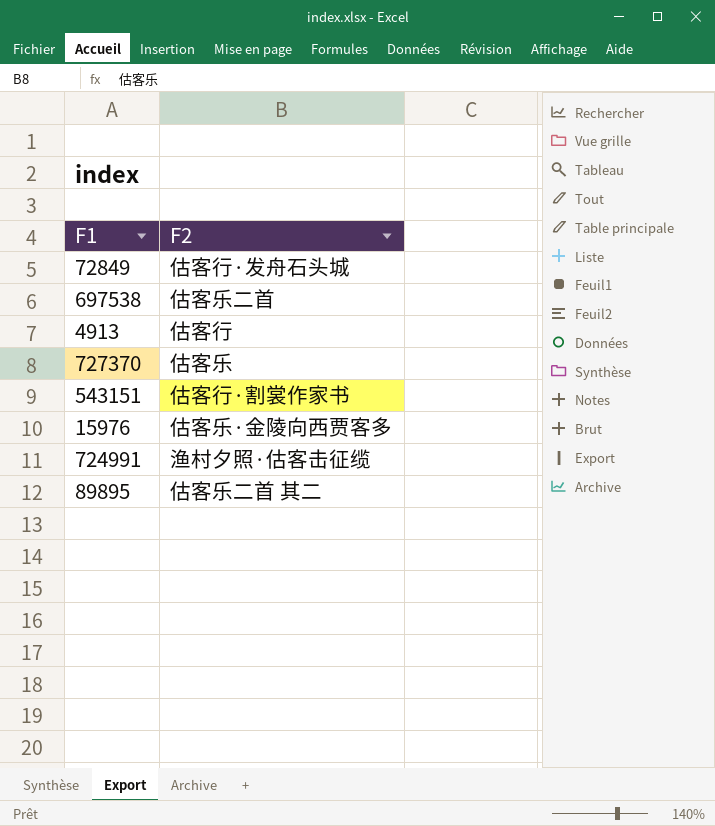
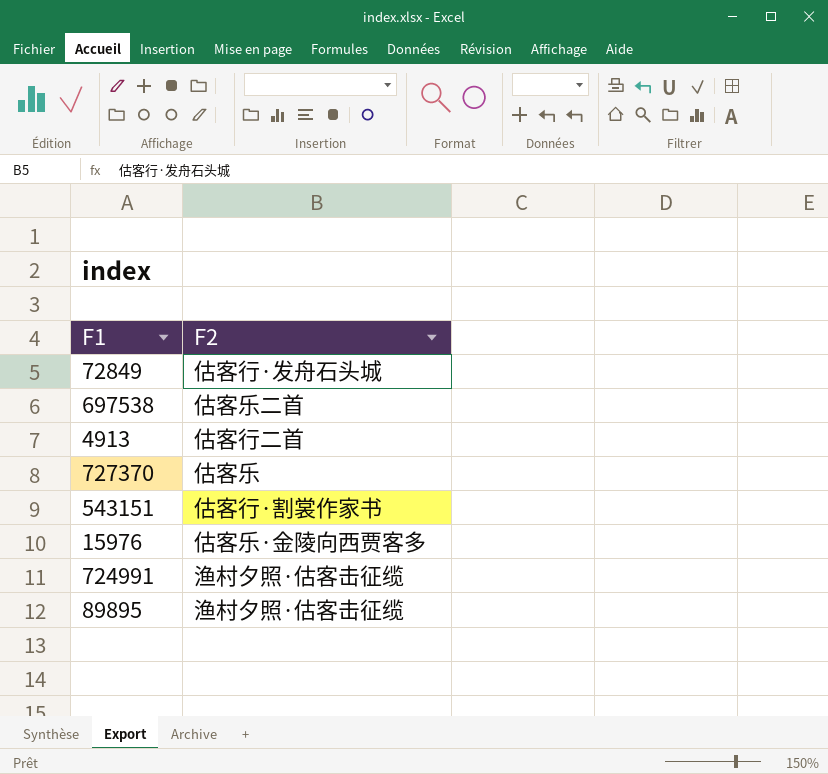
4913 | F2: 估客行 -> 估客行二首
89895 | F2: 估客乐二首 其二 -> 渔村夕照·估客击征缆

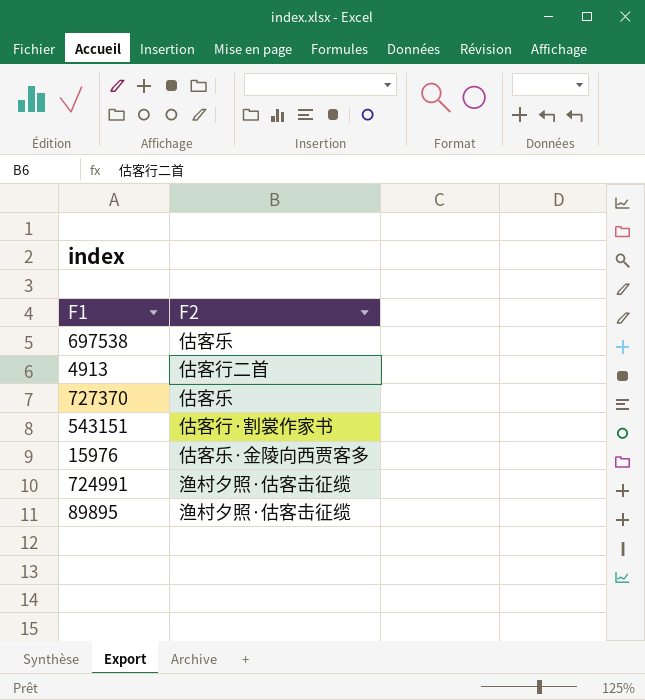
row 72849: 估客行·发舟石头城 -> none
697538 | F2: 估客乐二首 -> 估客乐

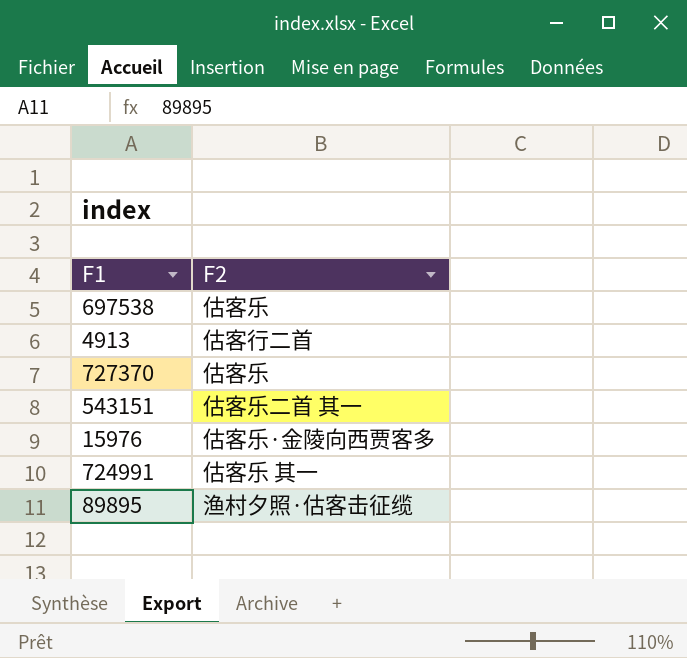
543151 | F2: 估客行·割裳作家书 -> 估客乐二首 其一
724991 | F2: 渔村夕照·估客击征缆 -> 估客乐 其一

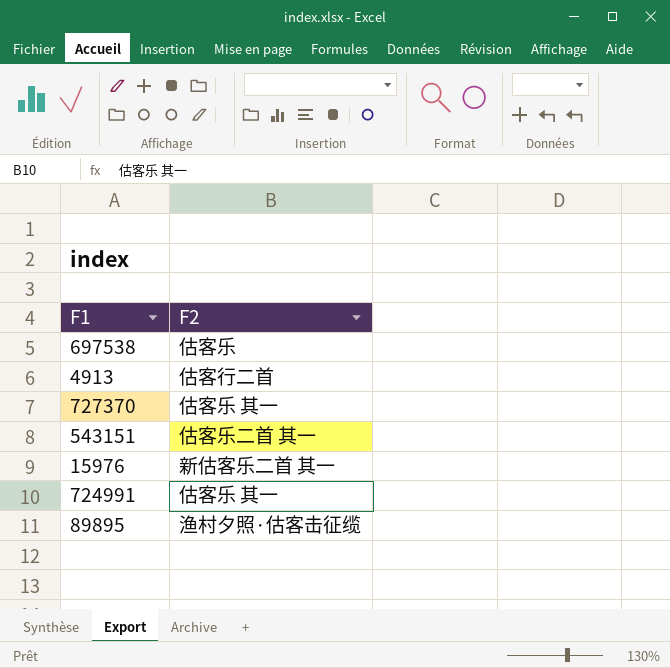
727370 | F2: 估客乐 -> 估客乐 其一
15976 | F2: 估客乐·金陵向西贾客多 -> 新估客乐二首 其一

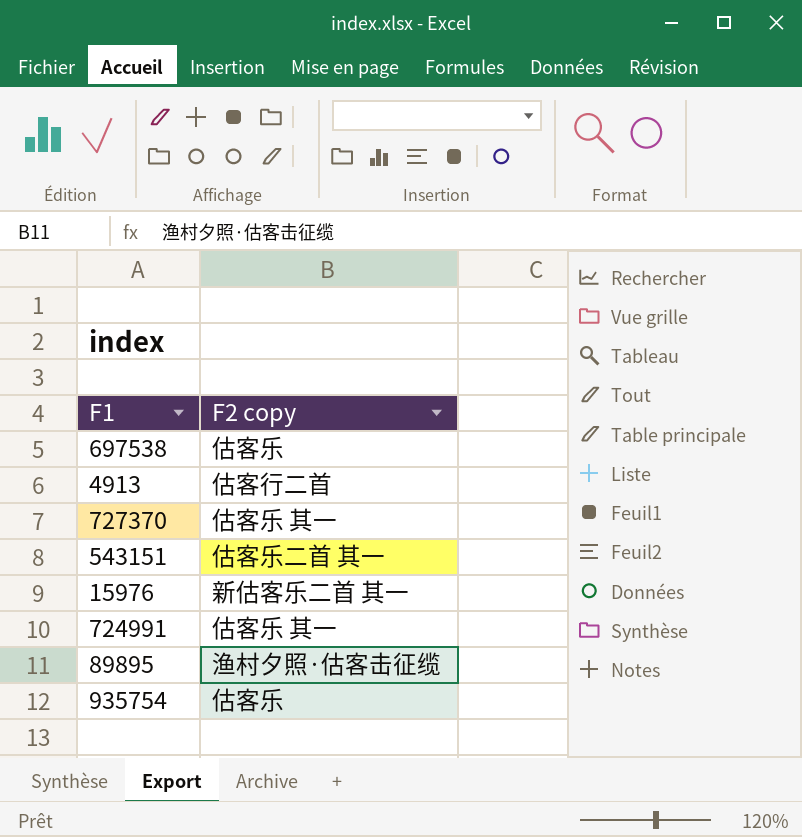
column name: F2 -> F2 copy
row 935754: none -> 估客乐

